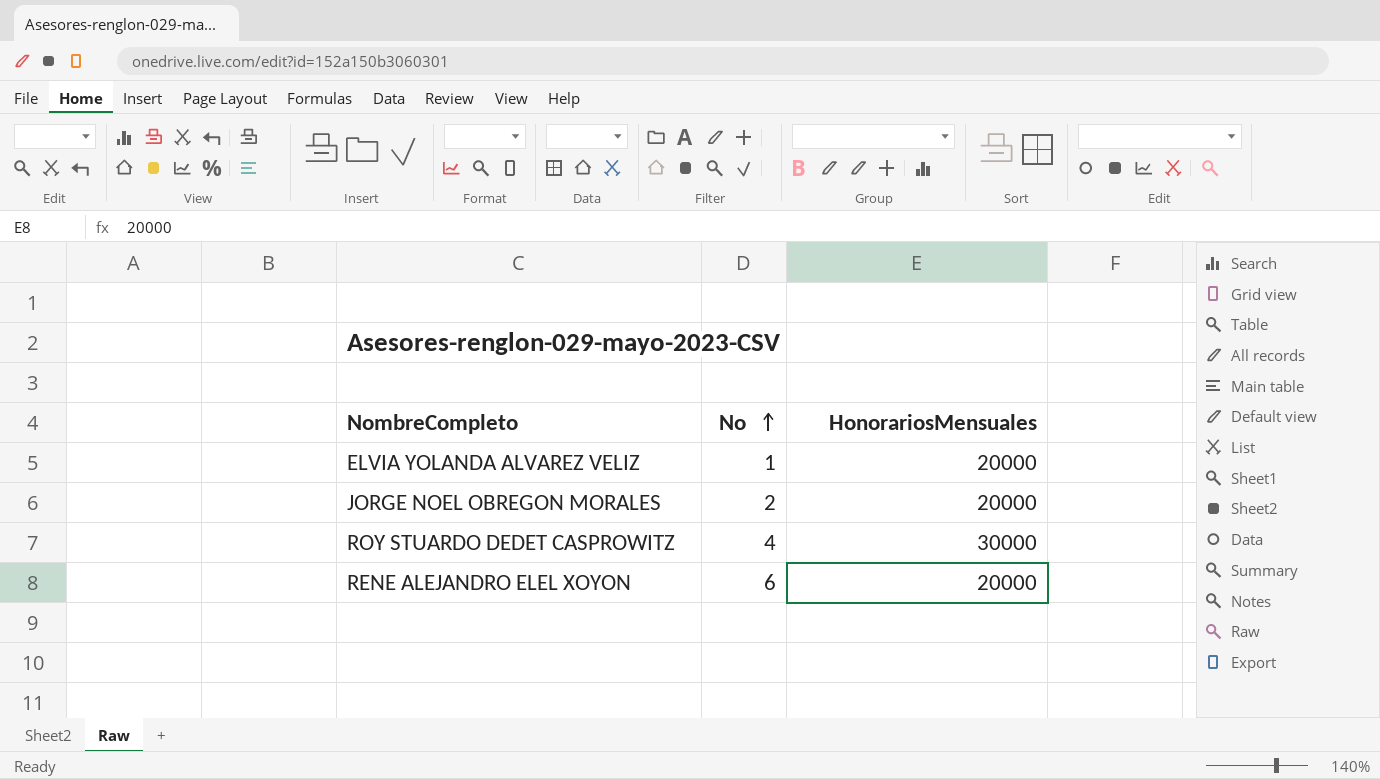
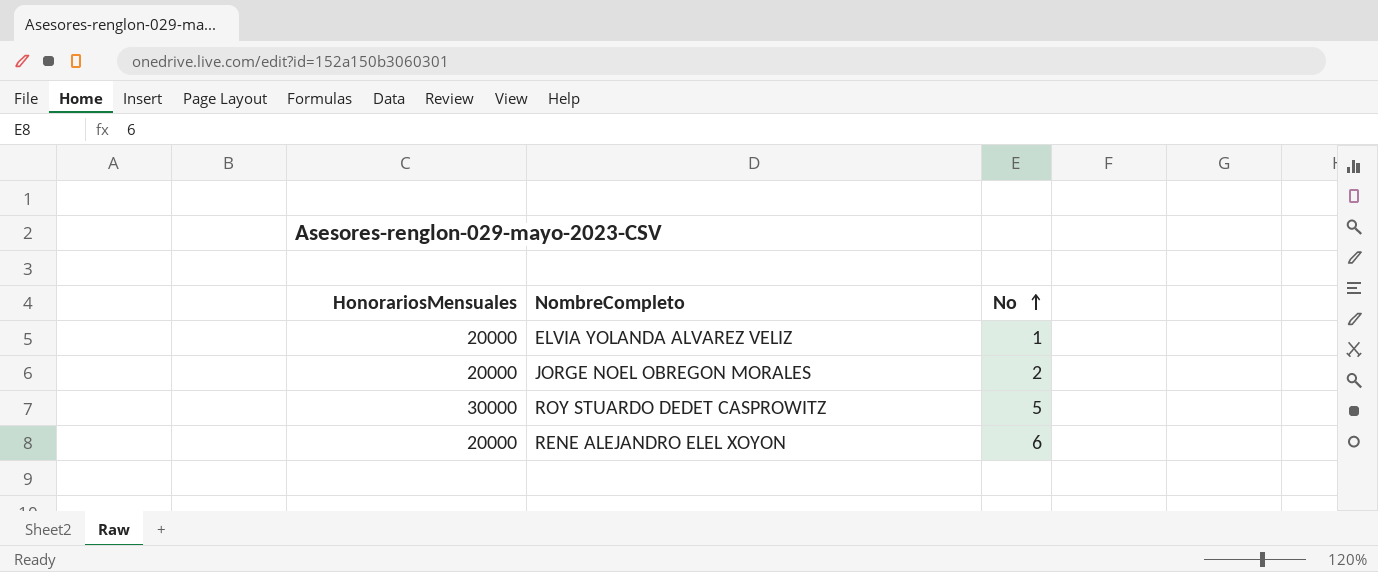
column HonorariosMensuales | position: 3 -> 1
ROY STUARDO DEDET CASPROWITZ | No: 4 -> 5

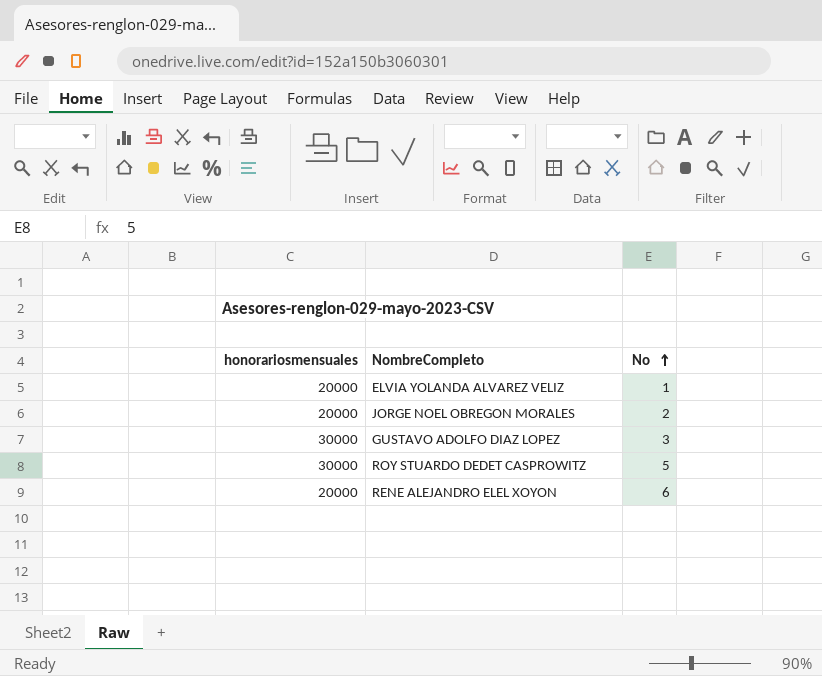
column name: HonorariosMensuales -> honorariosmensuales
row GUSTAVO ADOLFO DIAZ LOPEZ: none -> 30000 | 3

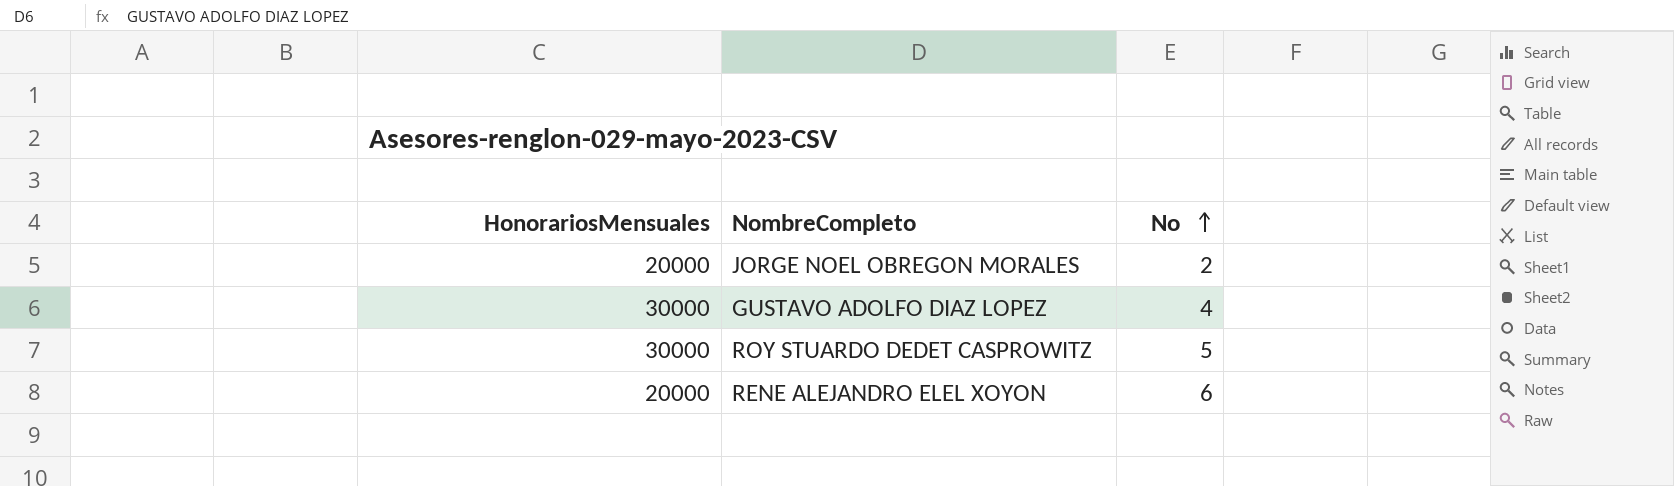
column name: honorariosmensuales -> HonorariosMensuales
row ELVIA YOLANDA ALVAREZ VELIZ: 20000 | 1 -> none
GUSTAVO ADOLFO DIAZ LOPEZ | No: 3 -> 4

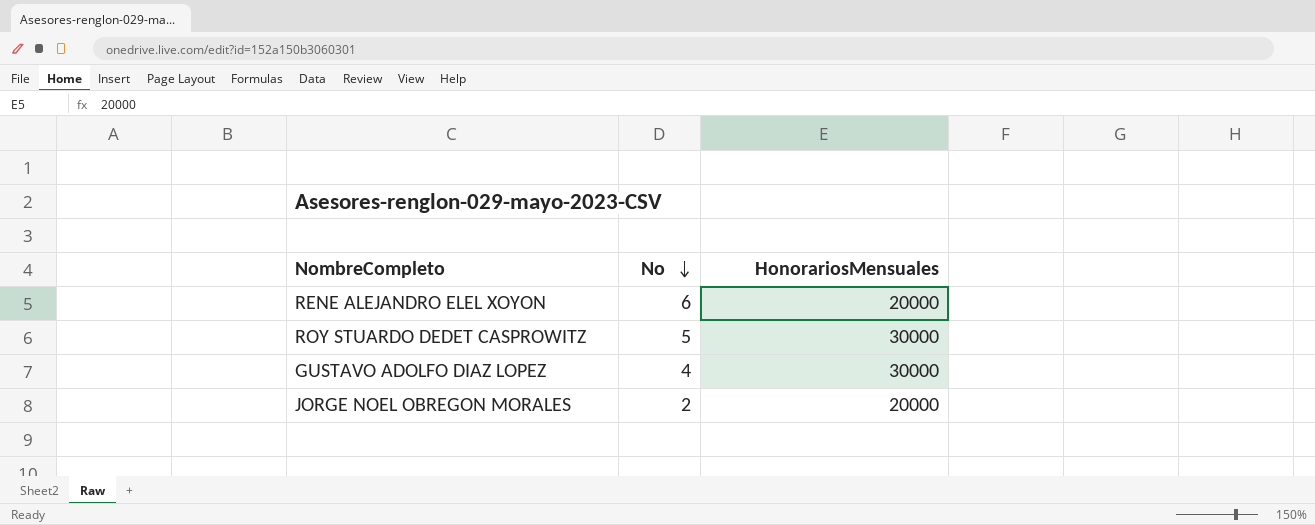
row order: No ascending -> No descending
column HonorariosMensuales | position: 1 -> 3

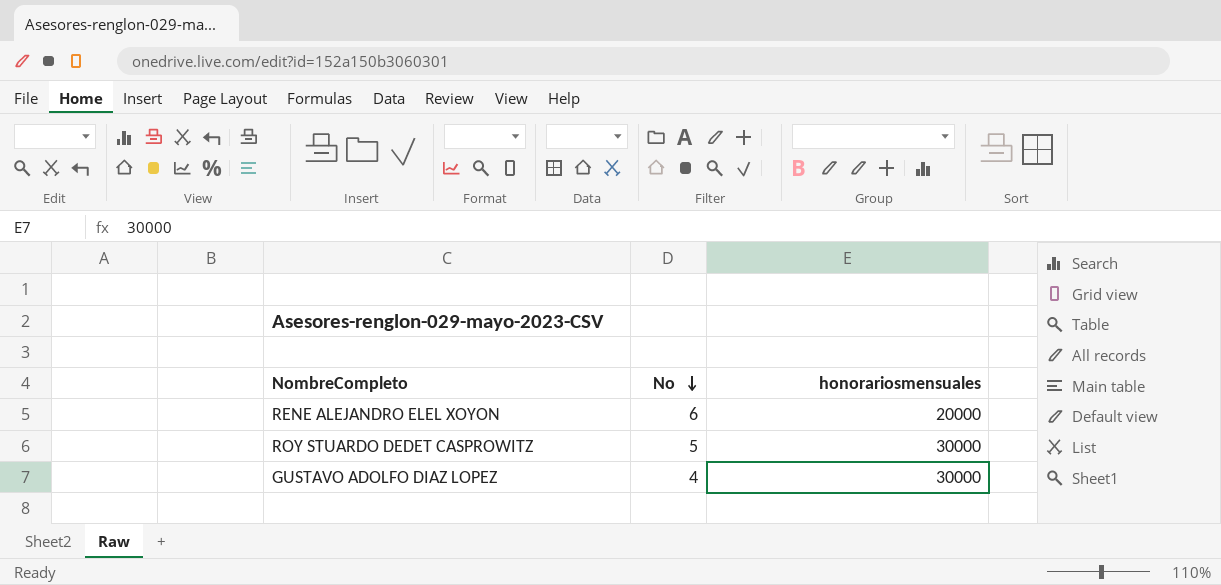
column name: HonorariosMensuales -> honorariosmensuales
row JORGE NOEL OBREGON MORALES: 2 | 20000 -> none

